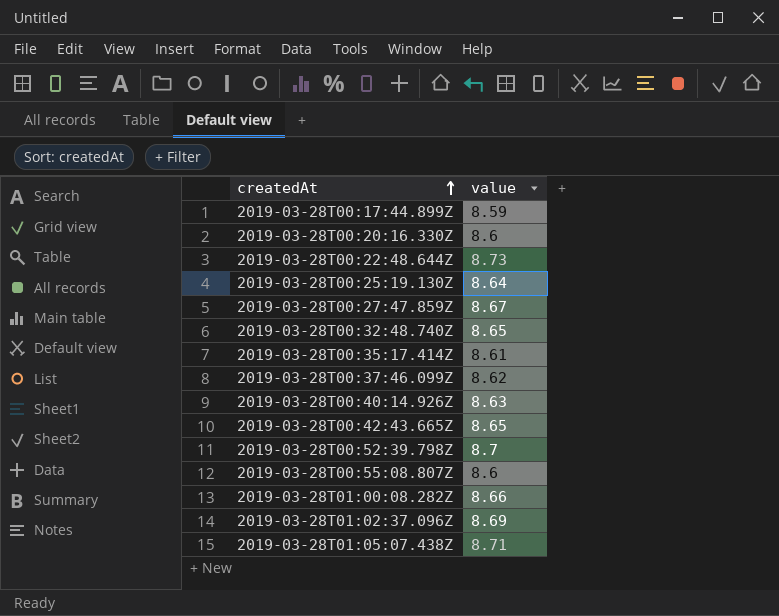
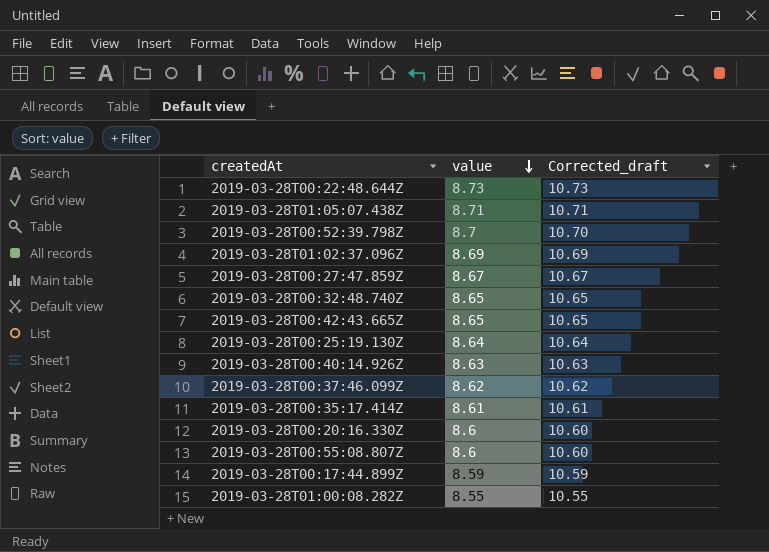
row order: createdAt ascending -> value descending
column Corrected_draft | formula: none -> [value] + 2
2019-03-28T01:00:08.282Z | value: 8.66 -> 8.55

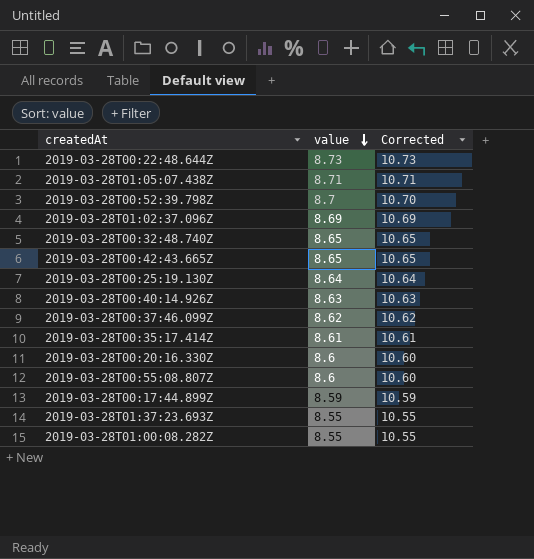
column name: Corrected_draft -> Corrected
row 2019-03-28T00:27:47.859Z: 8.67 | 10.67 -> none
row 2019-03-28T01:37:23.693Z: none -> 8.55 | 10.55

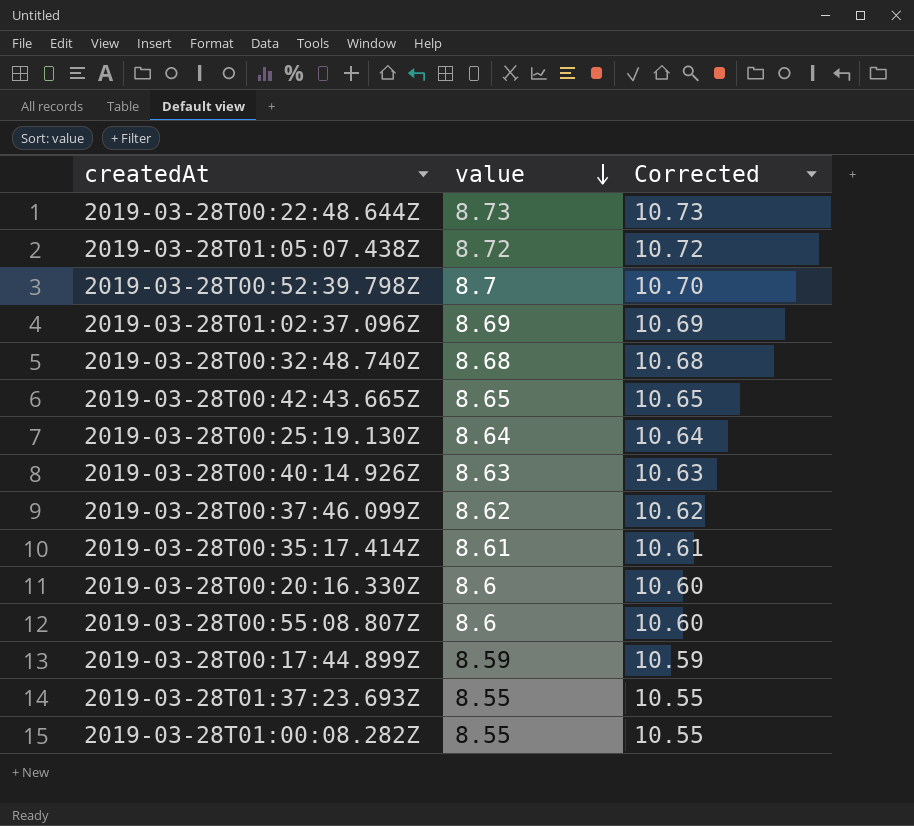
2019-03-28T01:05:07.438Z | value: 8.71 -> 8.72
2019-03-28T01:05:07.438Z | Corrected: 10.71 -> 10.72
2019-03-28T00:32:48.740Z | value: 8.65 -> 8.68
2019-03-28T00:32:48.740Z | Corrected: 10.65 -> 10.68

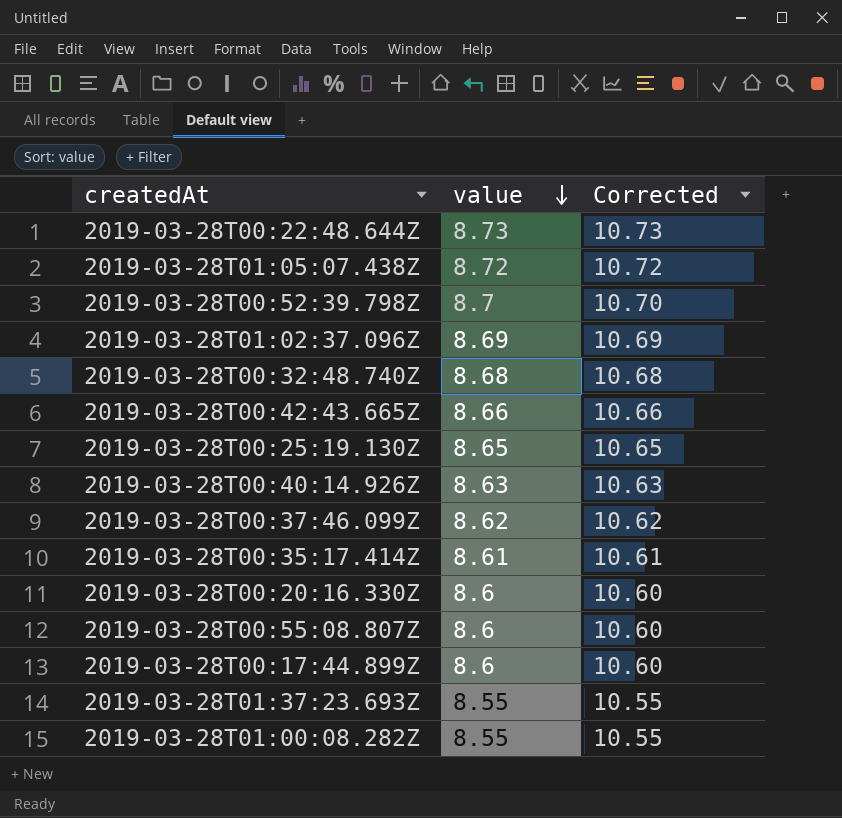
2019-03-28T00:42:43.665Z | value: 8.65 -> 8.66
2019-03-28T00:42:43.665Z | Corrected: 10.65 -> 10.66
2019-03-28T00:25:19.130Z | value: 8.64 -> 8.65
2019-03-28T00:25:19.130Z | Corrected: 10.64 -> 10.65
2019-03-28T00:17:44.899Z | value: 8.59 -> 8.6
2019-03-28T00:17:44.899Z | Corrected: 10.59 -> 10.60

